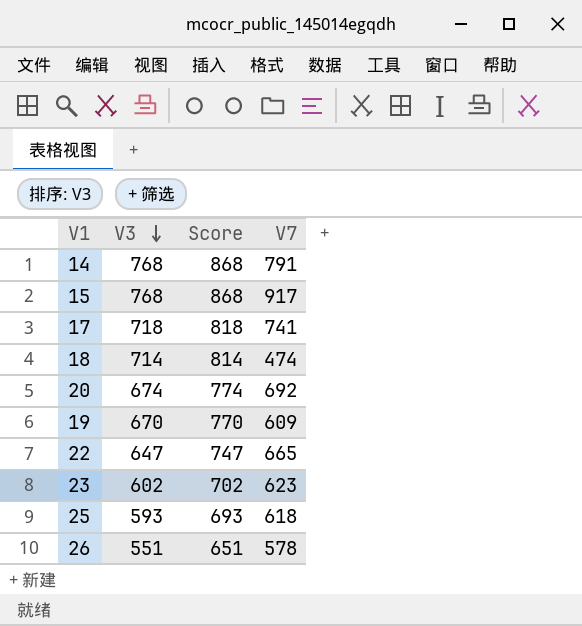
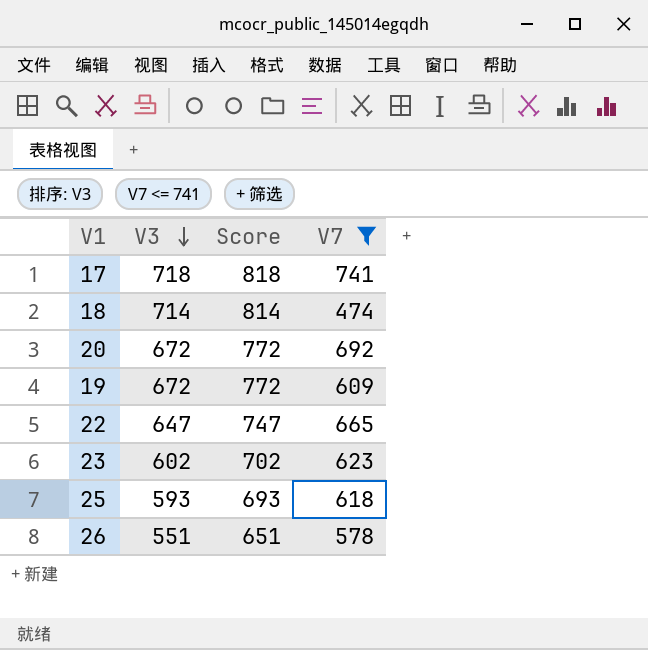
filter: none -> V7 <= 741
20 | V3: 674 -> 672
20 | Score: 774 -> 772
19 | V3: 670 -> 672
19 | Score: 770 -> 772

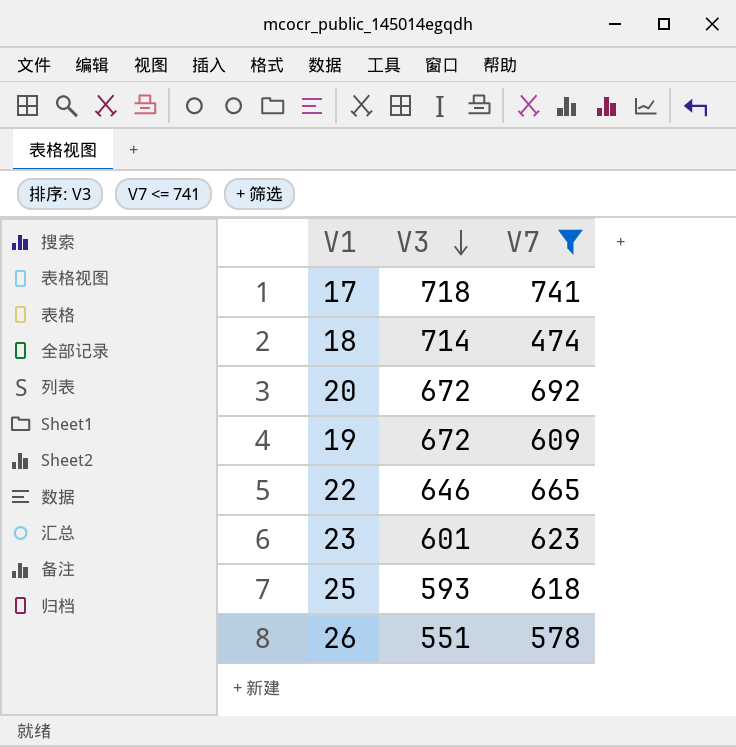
column Score | formula: [V3] + 100 -> none
22 | V3: 647 -> 646
23 | V3: 602 -> 601

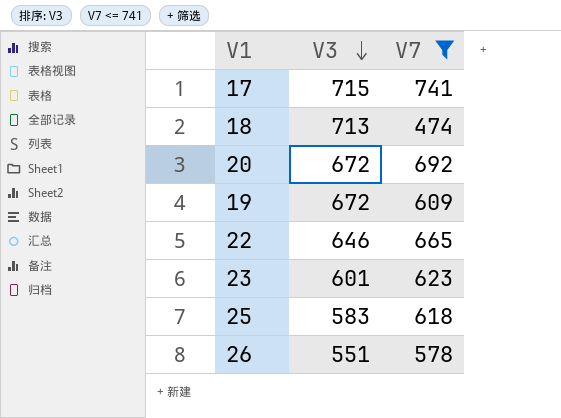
17 | V3: 718 -> 715
18 | V3: 714 -> 713
25 | V3: 593 -> 583

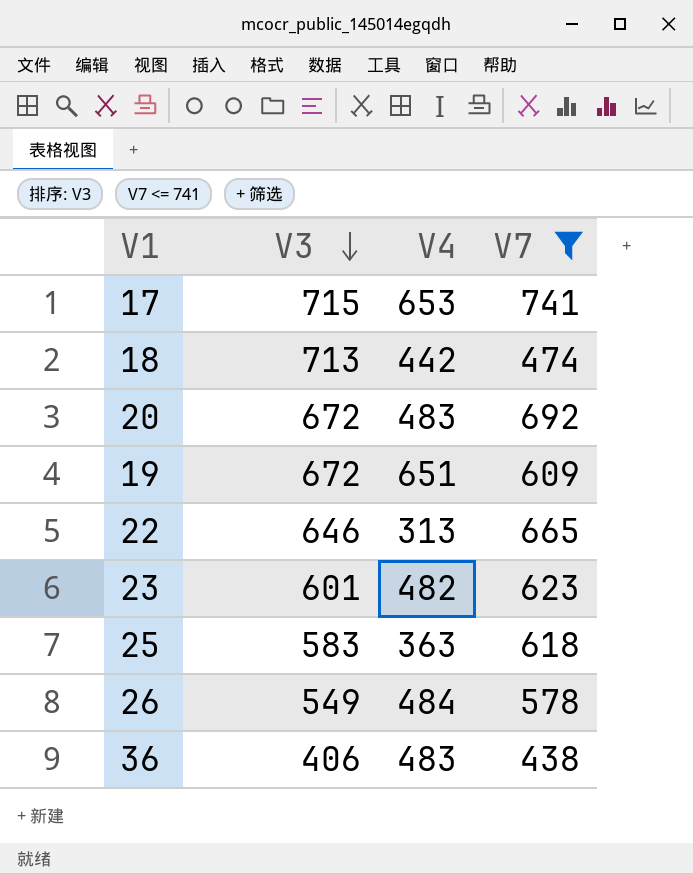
column V4 | position: none -> 3
26 | V3: 551 -> 549
row 36: none -> 406 | 483 | 438

